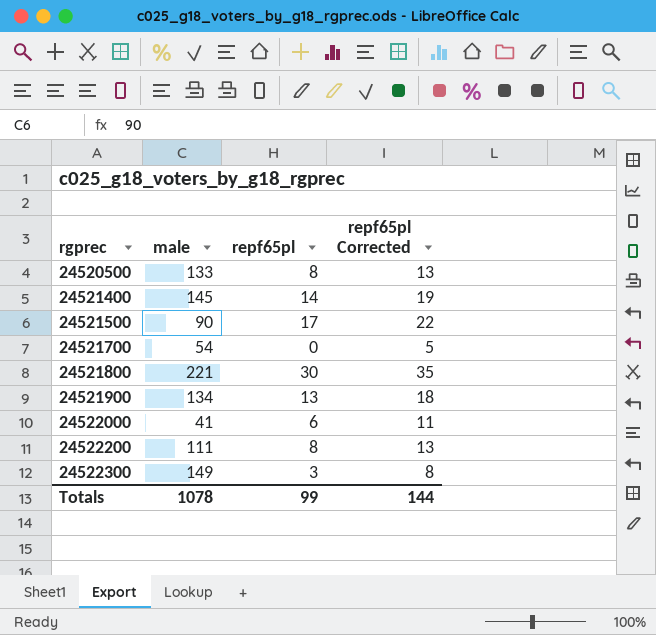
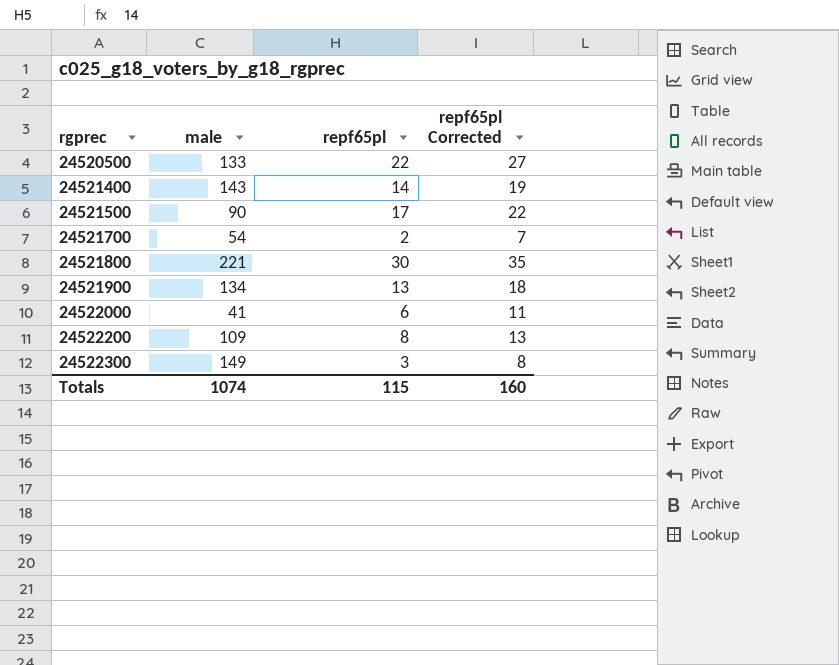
24520500 | repf65pl: 8 -> 22
24520500 | repf65pl Corrected: 13 -> 27
24521400 | male: 145 -> 143
24521700 | repf65pl: 0 -> 2
24521700 | repf65pl Corrected: 5 -> 7
24522200 | male: 111 -> 109
Totals | male: 1078 -> 1074
Totals | repf65pl: 99 -> 115
Totals | repf65pl Corrected: 144 -> 160

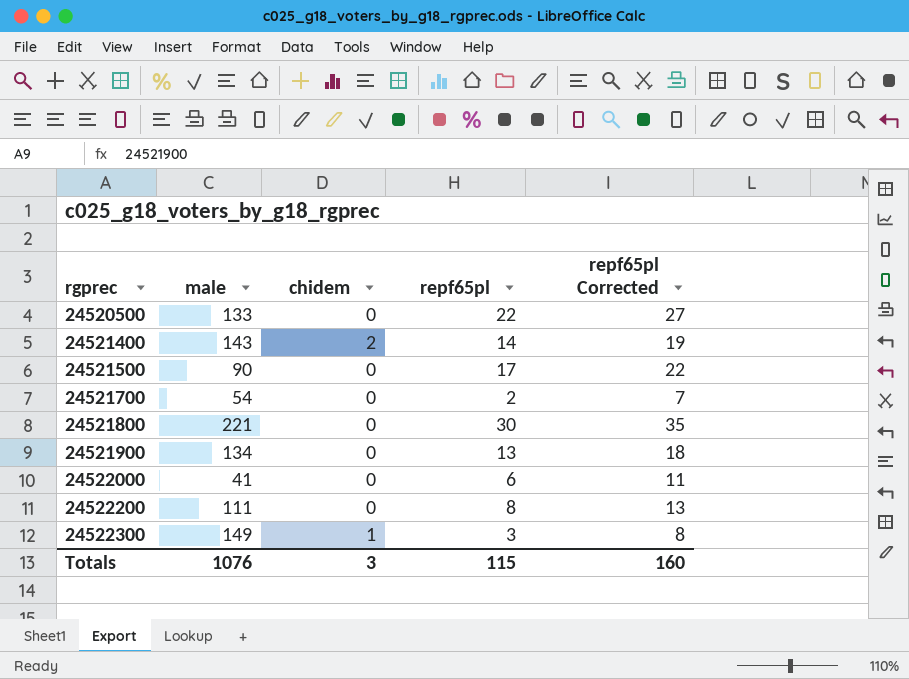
column chidem | position: none -> 3
24522200 | male: 109 -> 111
Totals | male: 1074 -> 1076

